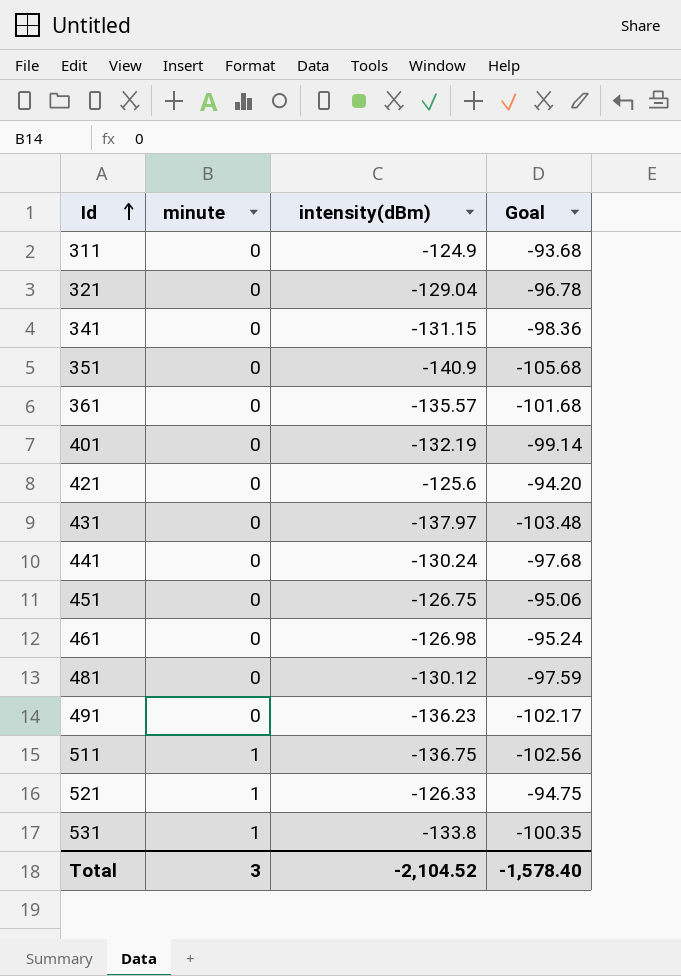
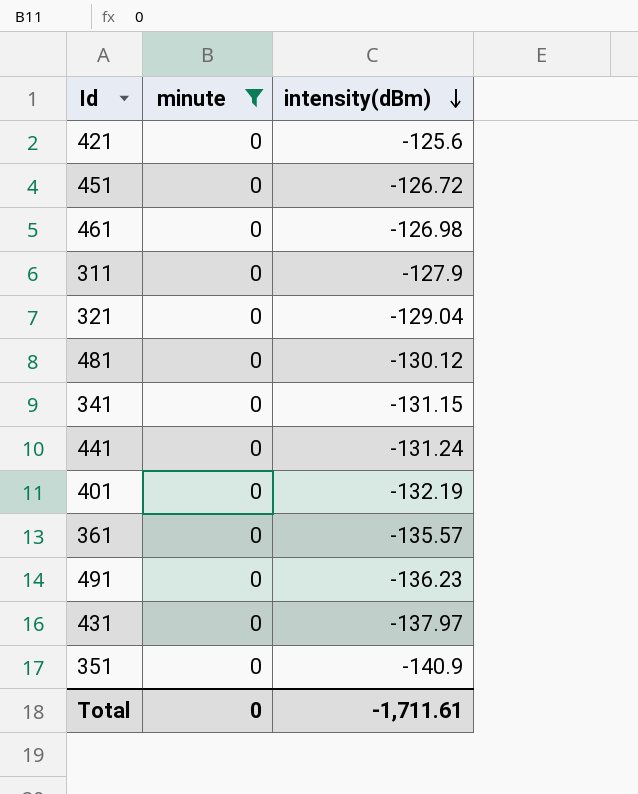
filter: none -> minute = 0
row order: Id ascending -> intensity(dBm) descending
column Goal | formula: [intensity(dBm)] * 0.75 -> none
451 | intensity(dBm): -126.75 -> -126.72
311 | intensity(dBm): -124.9 -> -127.9
441 | intensity(dBm): -130.24 -> -131.24
Total | minute: 3 -> 0
Total | intensity(dBm): -2,104.52 -> -1,711.61

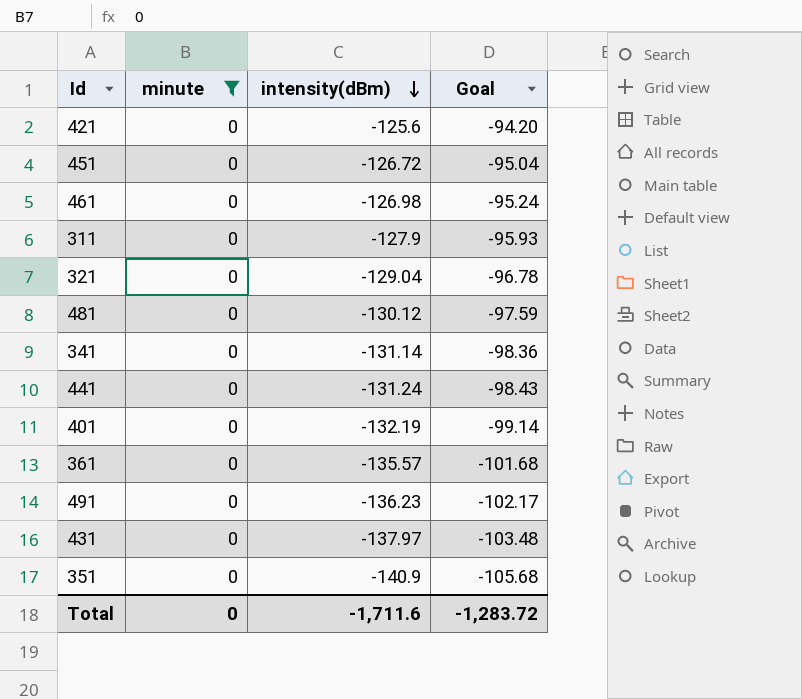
column Goal | formula: none -> [intensity(dBm)] * 0.75
341 | intensity(dBm): -131.15 -> -131.14
Total | intensity(dBm): -1,711.61 -> -1,711.6

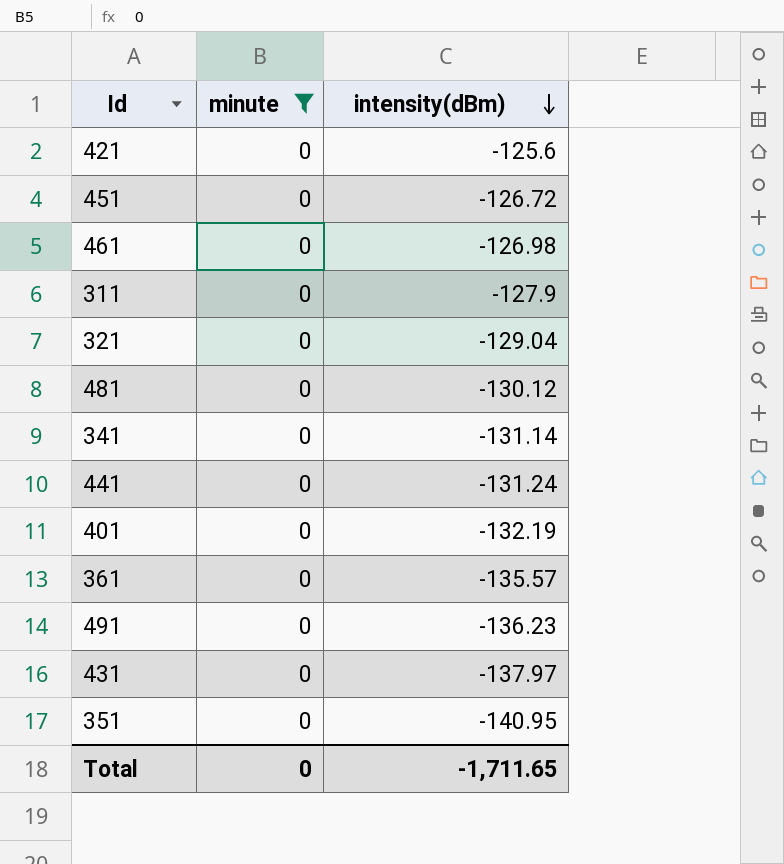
column Goal | formula: [intensity(dBm)] * 0.75 -> none
351 | intensity(dBm): -140.9 -> -140.95
Total | intensity(dBm): -1,711.6 -> -1,711.65

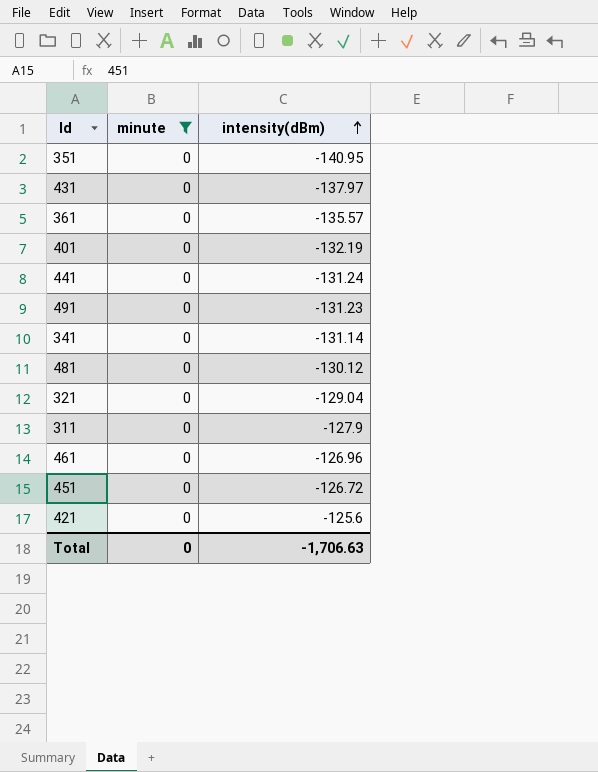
row order: intensity(dBm) descending -> intensity(dBm) ascending
491 | intensity(dBm): -136.23 -> -131.23
461 | intensity(dBm): -126.98 -> -126.96
Total | intensity(dBm): -1,711.65 -> -1,706.63

